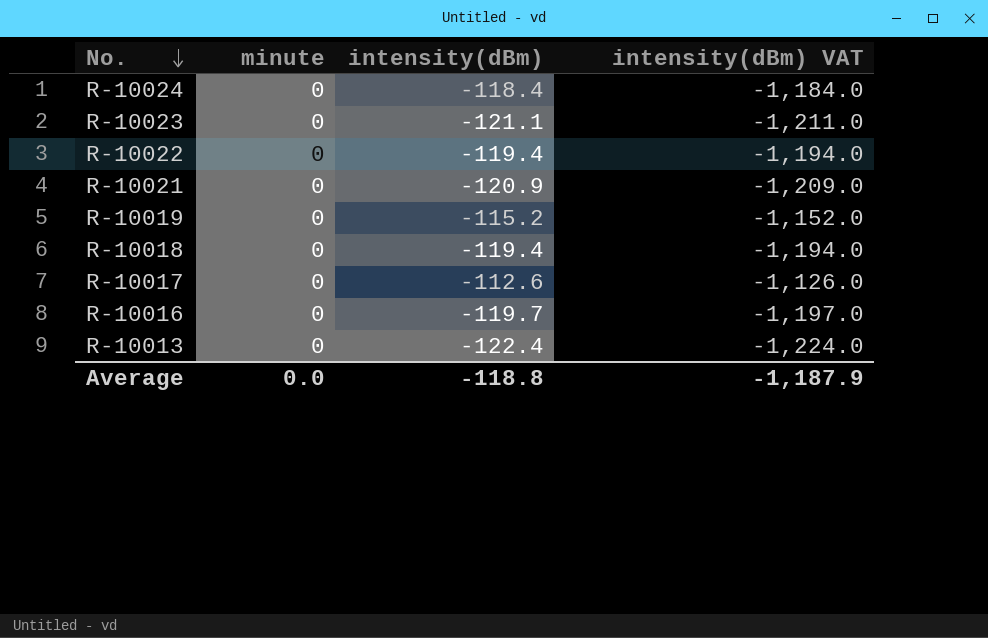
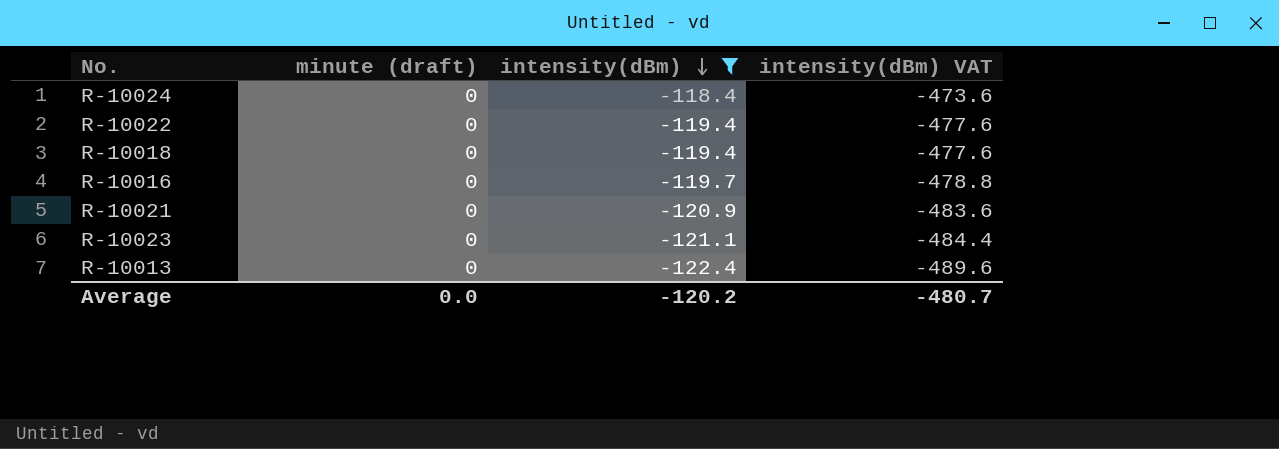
filter: none -> intensity(dBm) <= -118.4
row order: No. descending -> intensity(dBm) descending
column name: minute -> minute (draft)
column intensity(dBm) VAT | formula: [intensity(dBm)] * 10 -> [intensity(dBm)] * 4
Average | intensity(dBm): -118.8 -> -120.2
Average | intensity(dBm) VAT: -1,187.9 -> -480.7

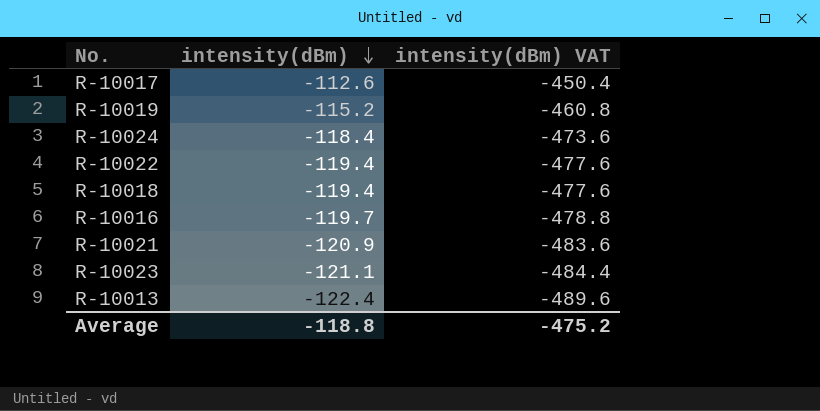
filter: intensity(dBm) <= -118.4 -> none
column minute (draft) | position: 2 -> none
Average | intensity(dBm): -120.2 -> -118.8
Average | intensity(dBm) VAT: -480.7 -> -475.2

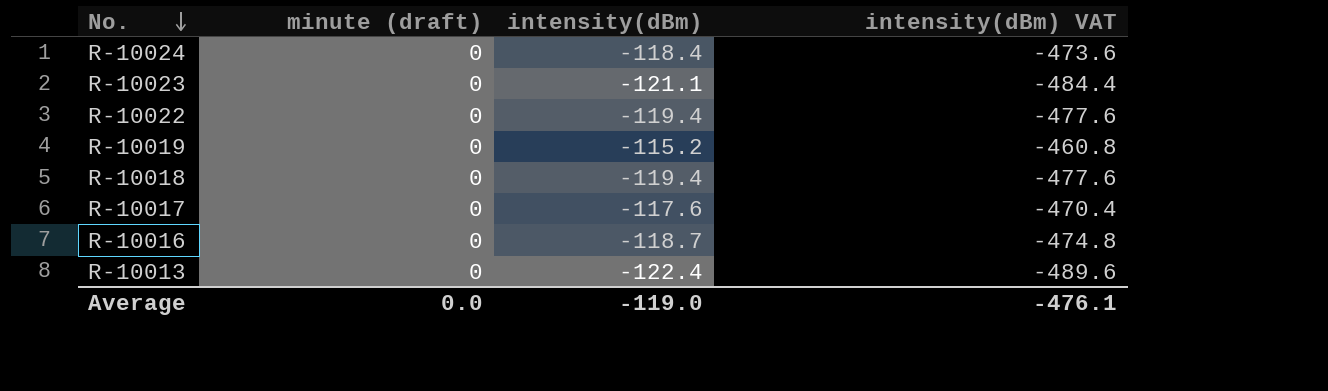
row order: intensity(dBm) descending -> No. descending
column minute (draft) | position: none -> 2
row R-10021: -120.9 | -483.6 -> none
R-10017 | intensity(dBm): -112.6 -> -117.6
R-10017 | intensity(dBm) VAT: -450.4 -> -470.4
R-10016 | intensity(dBm): -119.7 -> -118.7
R-10016 | intensity(dBm) VAT: -478.8 -> -474.8
Average | intensity(dBm): -118.8 -> -119.0
Average | intensity(dBm) VAT: -475.2 -> -476.1

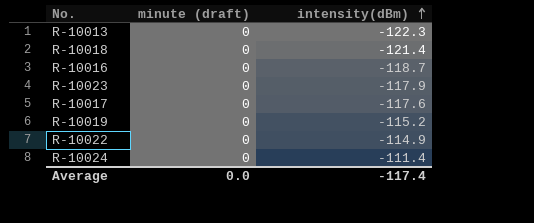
row order: No. descending -> intensity(dBm) ascending
column intensity(dBm) VAT | formula: [intensity(dBm)] * 4 -> none
R-10013 | intensity(dBm): -122.4 -> -122.3
R-10018 | intensity(dBm): -119.4 -> -121.4
R-10023 | intensity(dBm): -121.1 -> -117.9
R-10022 | intensity(dBm): -119.4 -> -114.9
R-10024 | intensity(dBm): -118.4 -> -111.4
Average | intensity(dBm): -119.0 -> -117.4

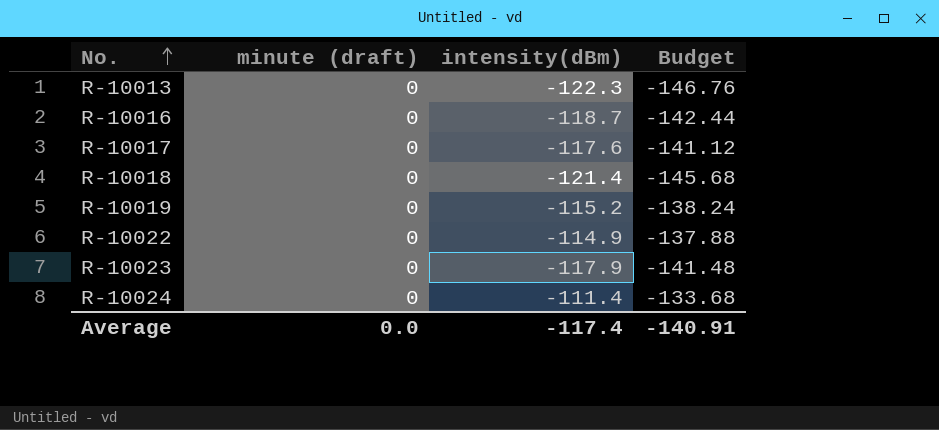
row order: intensity(dBm) ascending -> No. ascending
column Budget | formula: none -> [intensity(dBm)] * 1.2

